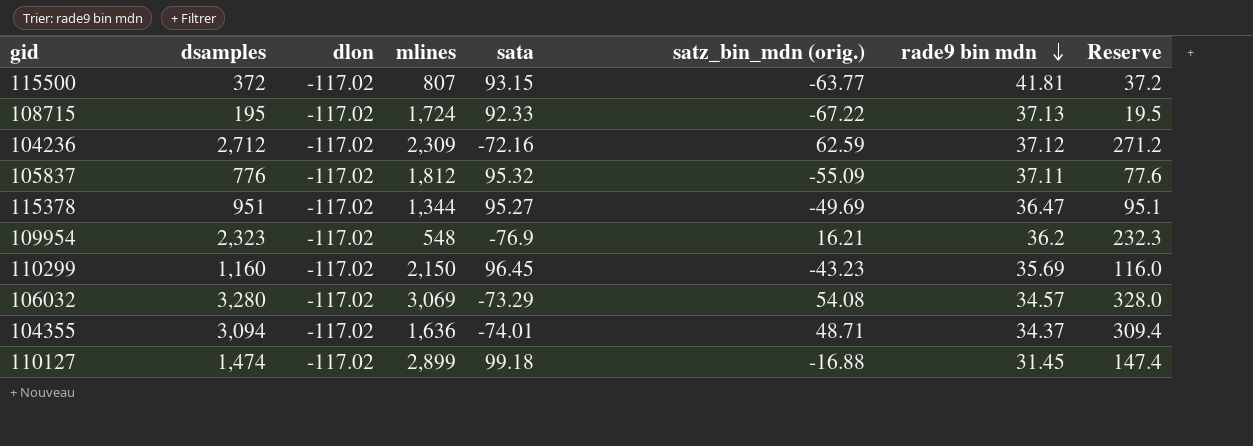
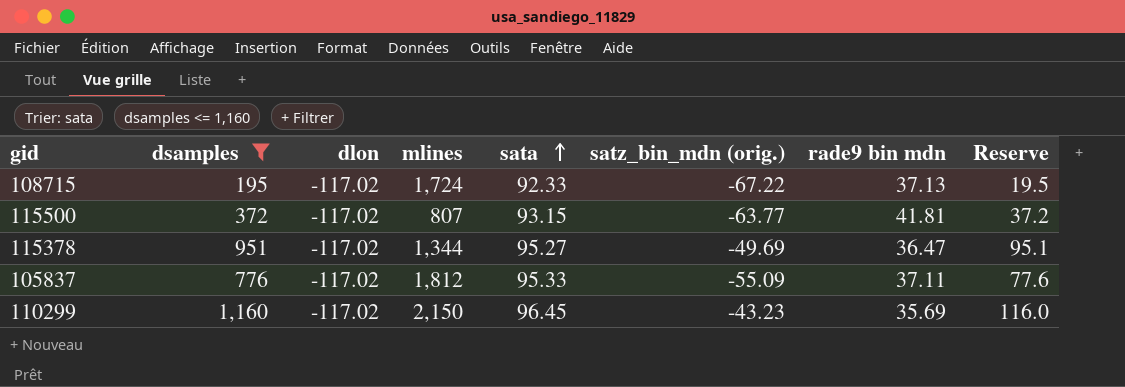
filter: none -> dsamples <= 1,160
row order: rade9 bin mdn descending -> sata ascending
105837 | sata: 95.32 -> 95.33

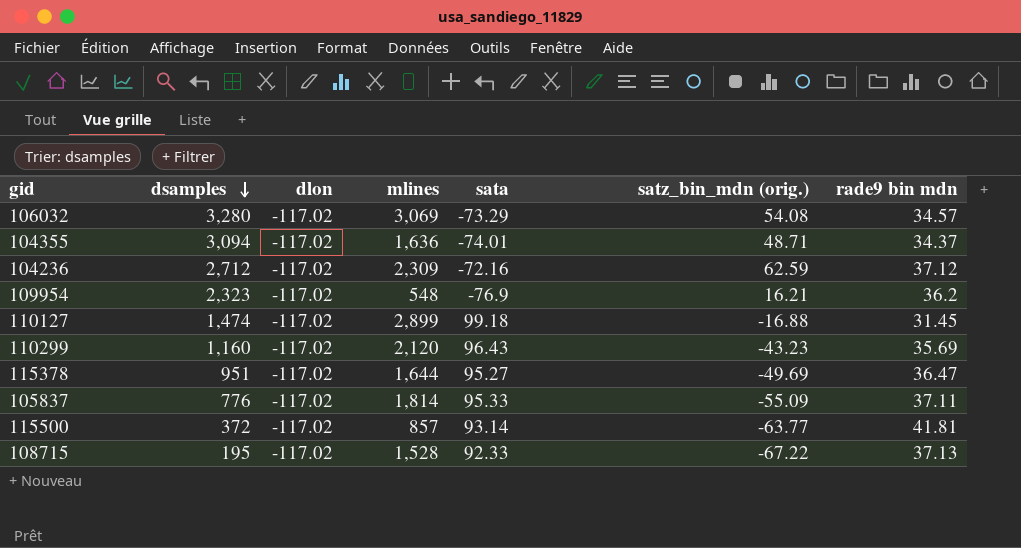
filter: dsamples <= 1,160 -> none
row order: sata ascending -> dsamples descending
column Reserve | formula: [dsamples] * 0.1 -> none
110299 | mlines: 2,150 -> 2,120
110299 | sata: 96.45 -> 96.43
115378 | mlines: 1,344 -> 1,644
105837 | mlines: 1,812 -> 1,814
115500 | mlines: 807 -> 857
115500 | sata: 93.15 -> 93.14
108715 | mlines: 1,724 -> 1,528

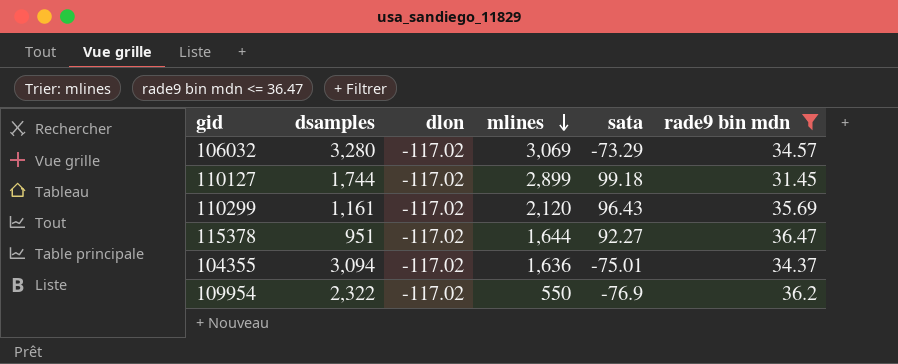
filter: none -> rade9 bin mdn <= 36.47
row order: dsamples descending -> mlines descending
column satz_bin_mdn (orig.) | position: 6 -> none
110127 | dsamples: 1,474 -> 1,744
110299 | dsamples: 1,160 -> 1,161
115378 | sata: 95.27 -> 92.27
104355 | sata: -74.01 -> -75.01
109954 | dsamples: 2,323 -> 2,322
109954 | mlines: 548 -> 550

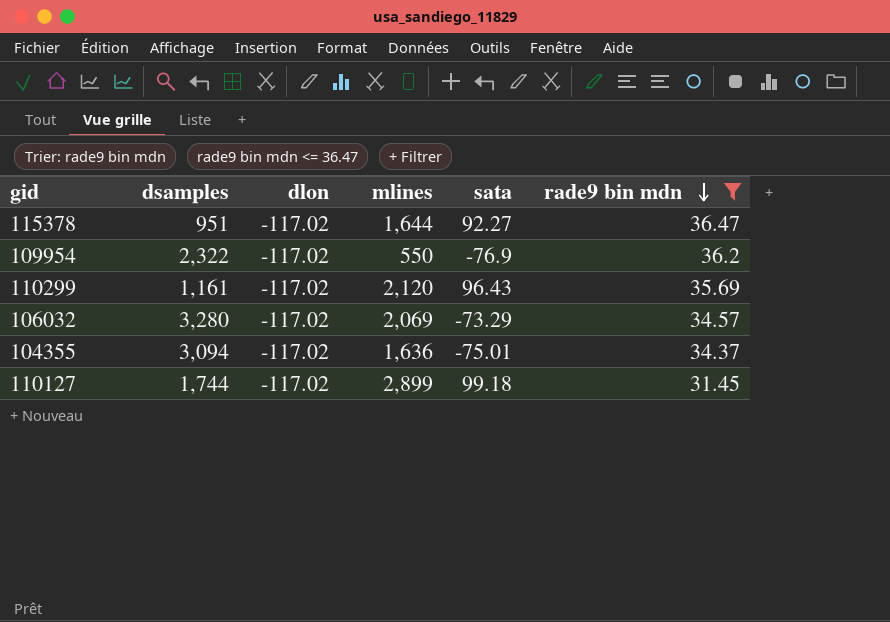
row order: mlines descending -> rade9 bin mdn descending
106032 | mlines: 3,069 -> 2,069

